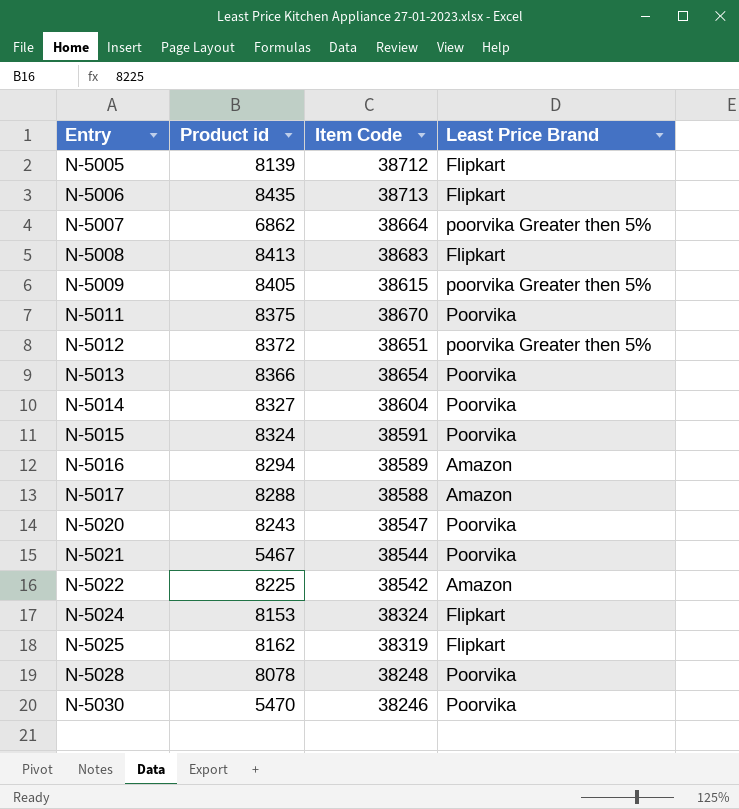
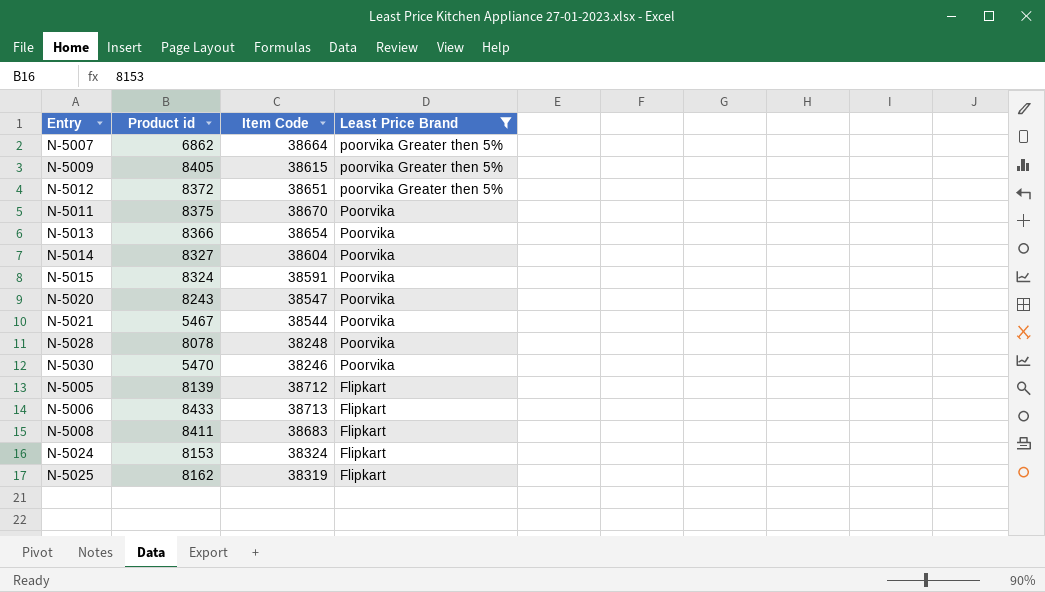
filter: none -> Least Price Brand != Amazon
row order: Entry ascending -> Least Price Brand descending
N-5006 | Product id: 8435 -> 8433
N-5008 | Product id: 8413 -> 8411

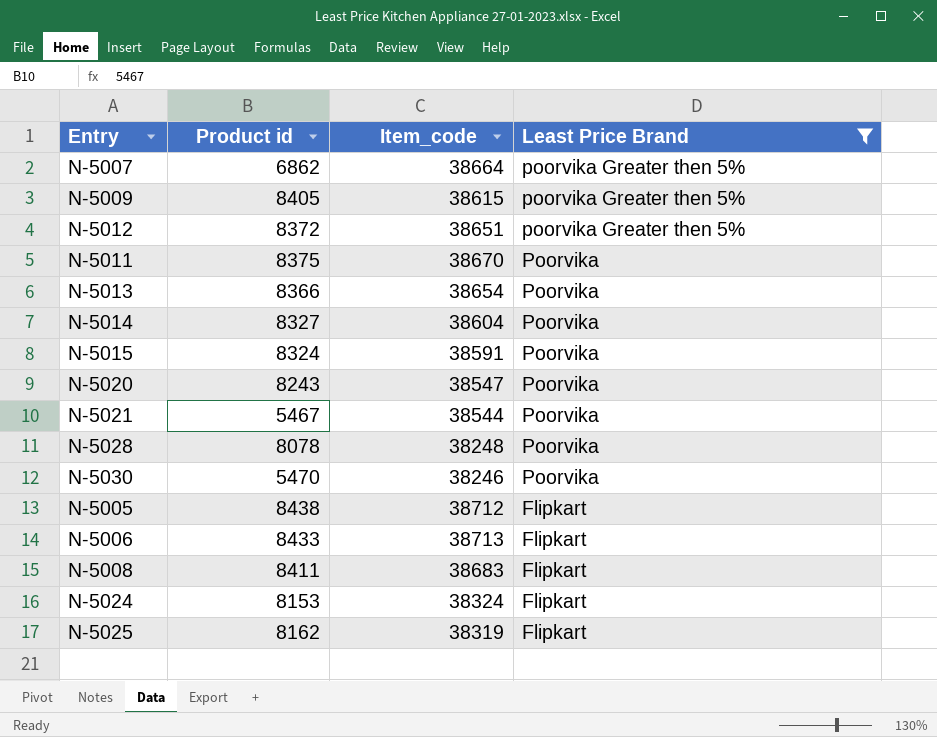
column name: Item Code -> Item_code
N-5005 | Product id: 8139 -> 8438

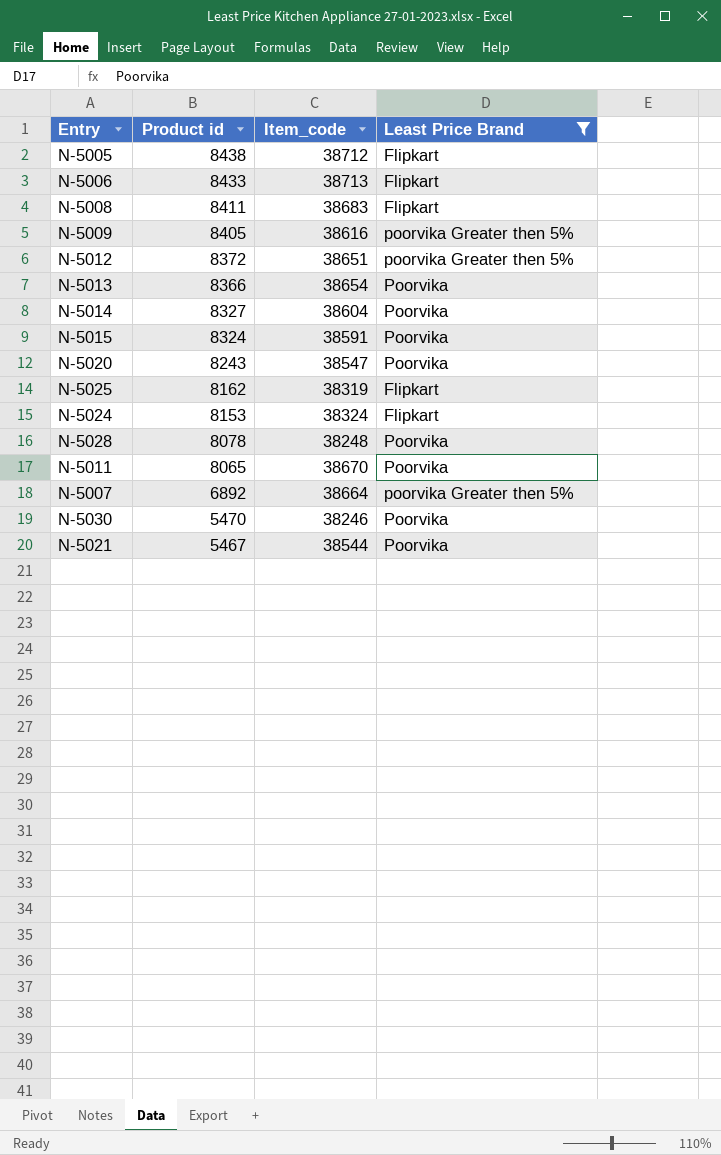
row order: Least Price Brand descending -> Product id descending
N-5009 | Item_code: 38615 -> 38616
N-5011 | Product id: 8375 -> 8065
N-5007 | Product id: 6862 -> 6892

